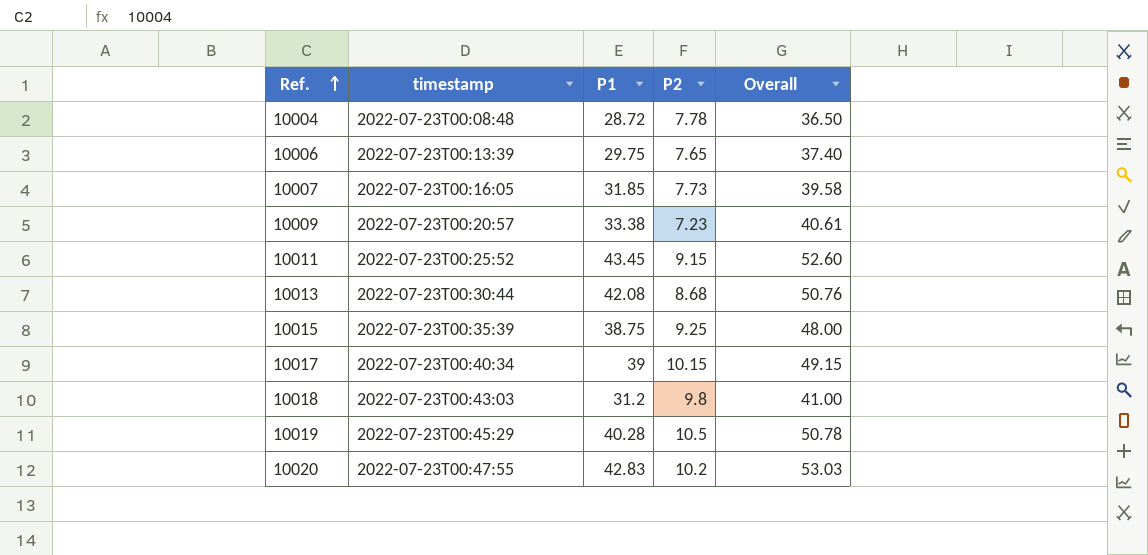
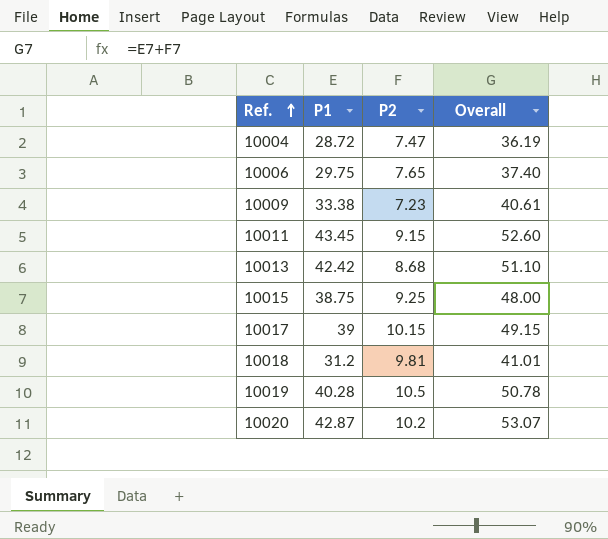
column timestamp | position: 2 -> none
row 10007: 2022-07-23T00:16:05 | 31.85 | 7.73 | 39.58 -> none
10004 | P2: 7.78 -> 7.47
10004 | Overall: 36.50 -> 36.19
10013 | P1: 42.08 -> 42.42
10013 | Overall: 50.76 -> 51.10
10018 | P2: 9.8 -> 9.81
10018 | Overall: 41.00 -> 41.01
10020 | P1: 42.83 -> 42.87
10020 | Overall: 53.03 -> 53.07

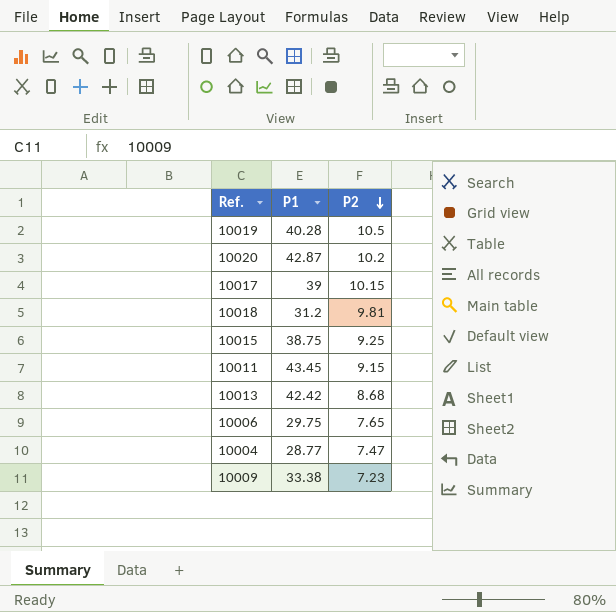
row order: Ref. ascending -> P2 descending
column Overall | formula: [P1] + [P2] -> none
10004 | P1: 28.72 -> 28.77

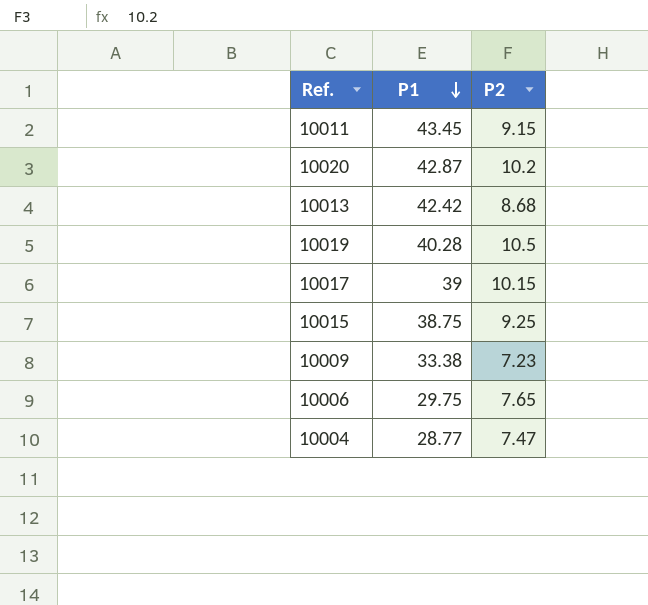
row order: P2 descending -> P1 descending
row 10018: 31.2 | 9.81 -> none

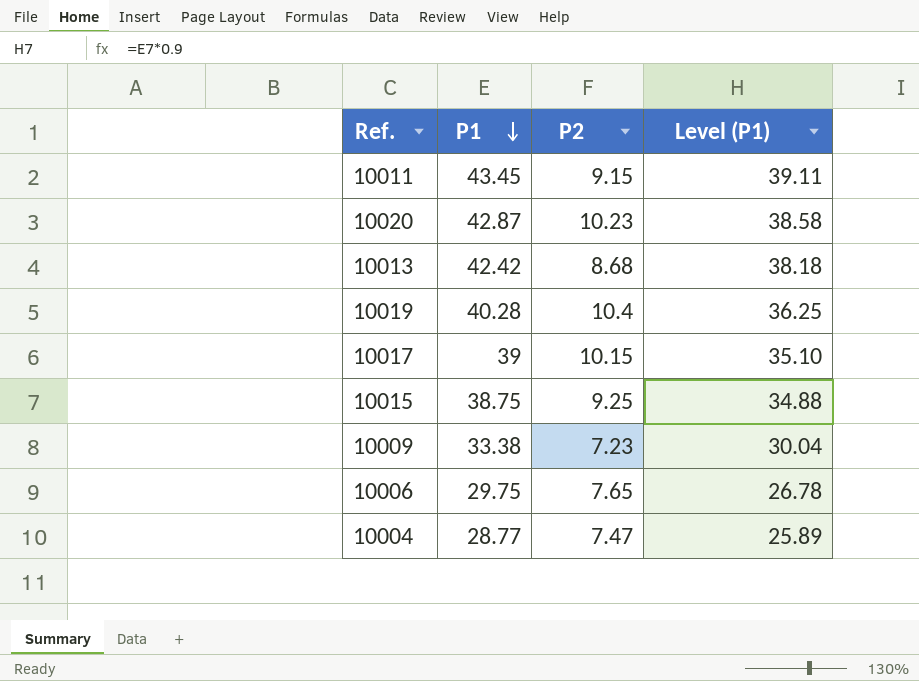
column Level (P1) | formula: none -> [P1] * 0.9
10020 | P2: 10.2 -> 10.23
10019 | P2: 10.5 -> 10.4

